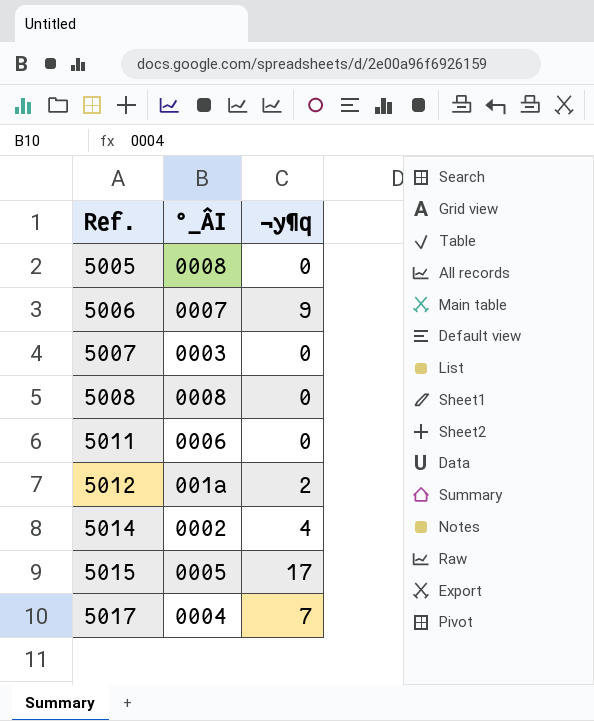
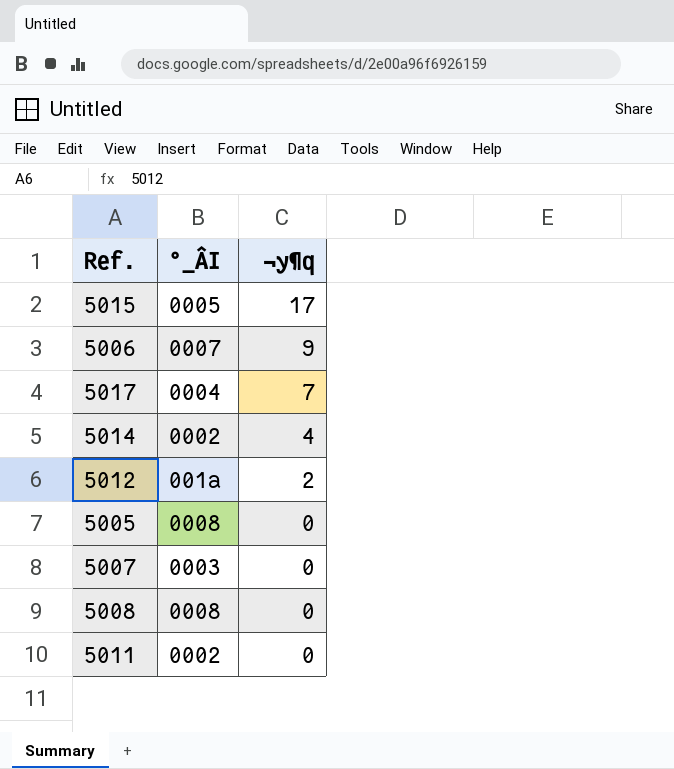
row order: Ref. ascending -> ¬y¶q descending
5011 | °_ÂI: 0006 -> 0002

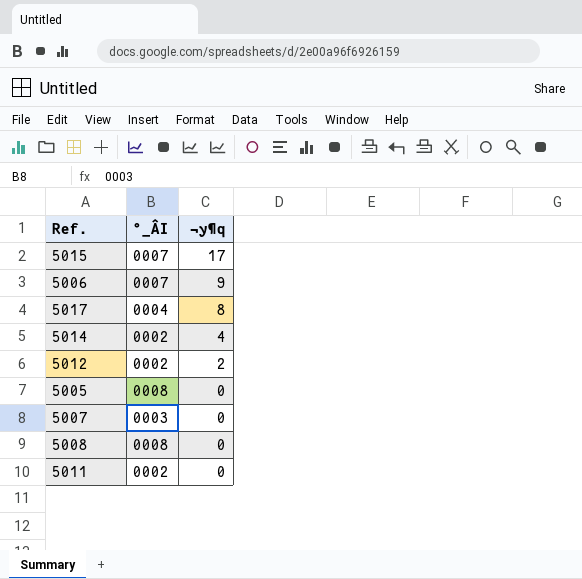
5015 | °_ÂI: 0005 -> 0007
5017 | ¬y¶q: 7 -> 8
5012 | °_ÂI: 001a -> 0002

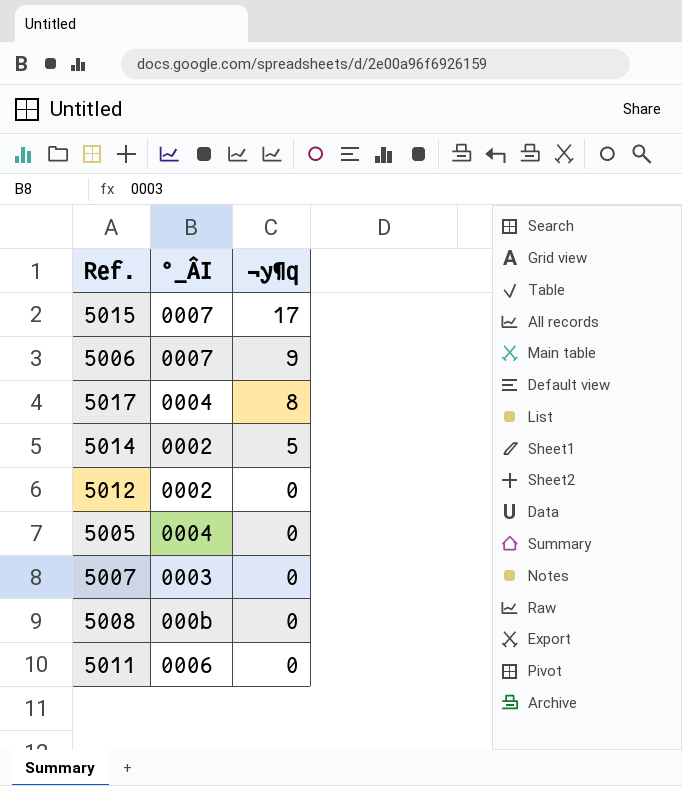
5014 | ¬y¶q: 4 -> 5
5012 | ¬y¶q: 2 -> 0
5005 | °_ÂI: 0008 -> 0004
5008 | °_ÂI: 0008 -> 000b
5011 | °_ÂI: 0002 -> 0006

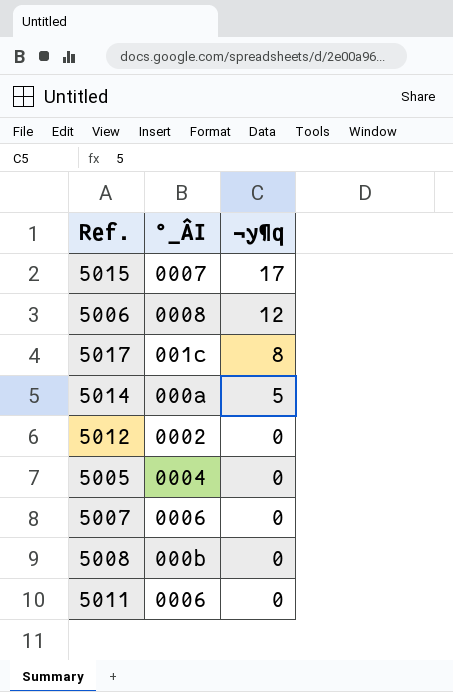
5006 | °_ÂI: 0007 -> 0008
5006 | ¬y¶q: 9 -> 12
5017 | °_ÂI: 0004 -> 001c
5014 | °_ÂI: 0002 -> 000a
5007 | °_ÂI: 0003 -> 0006

